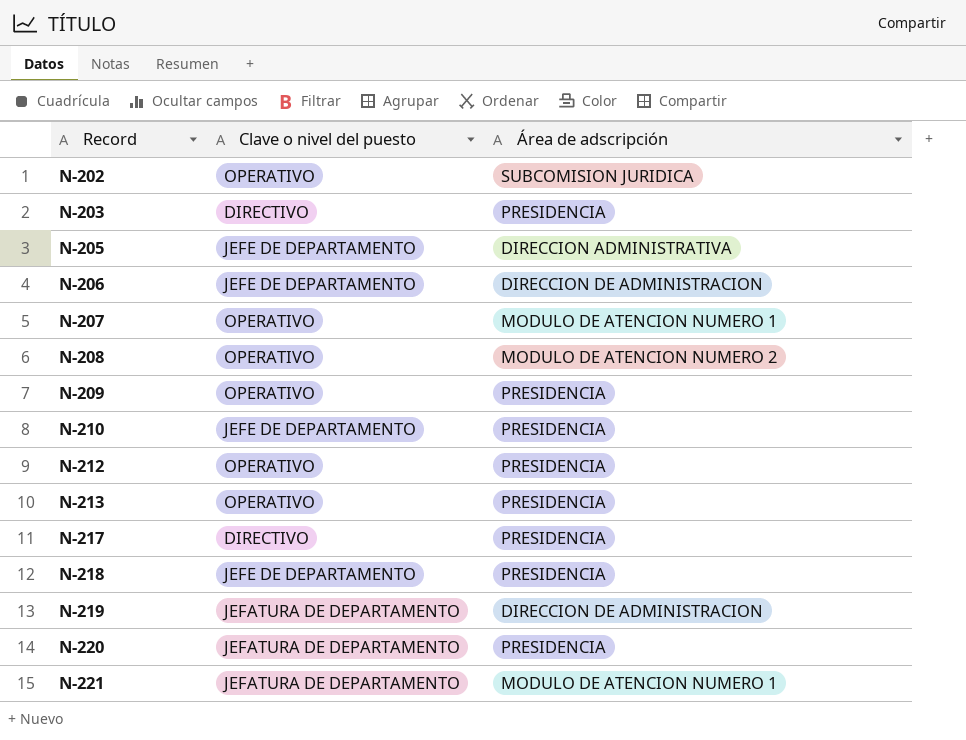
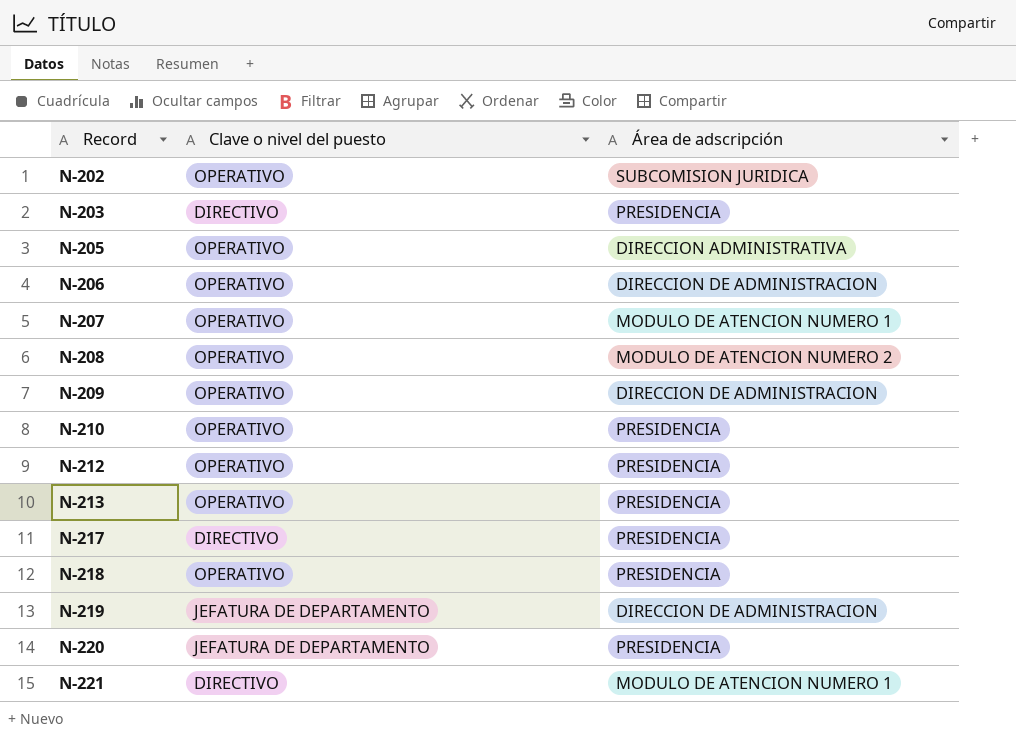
N-205 | Clave o nivel del puesto: JEFE DE DEPARTAMENTO -> OPERATIVO
N-206 | Clave o nivel del puesto: JEFE DE DEPARTAMENTO -> OPERATIVO
N-209 | Área de adscripción: PRESIDENCIA -> DIRECCION DE ADMINISTRACION
N-210 | Clave o nivel del puesto: JEFE DE DEPARTAMENTO -> OPERATIVO
N-218 | Clave o nivel del puesto: JEFE DE DEPARTAMENTO -> OPERATIVO
N-221 | Clave o nivel del puesto: JEFATURA DE DEPARTAMENTO -> DIRECTIVO

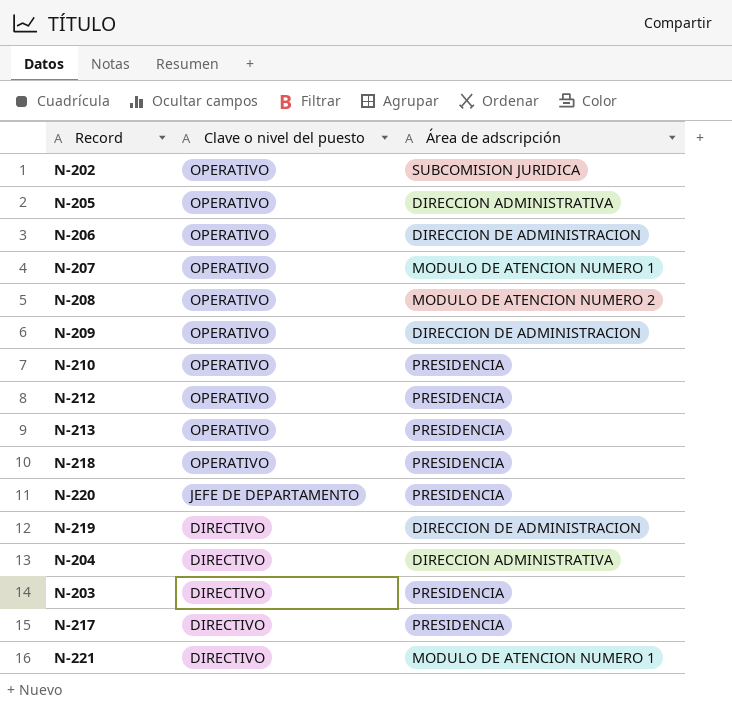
row order: Record ascending -> Clave o nivel del puesto descending
N-220 | Clave o nivel del puesto: JEFATURA DE DEPARTAMENTO -> JEFE DE DEPARTAMENTO
N-219 | Clave o nivel del puesto: JEFATURA DE DEPARTAMENTO -> DIRECTIVO
row N-204: none -> DIRECTIVO | DIRECCION ADMINISTRATIVA

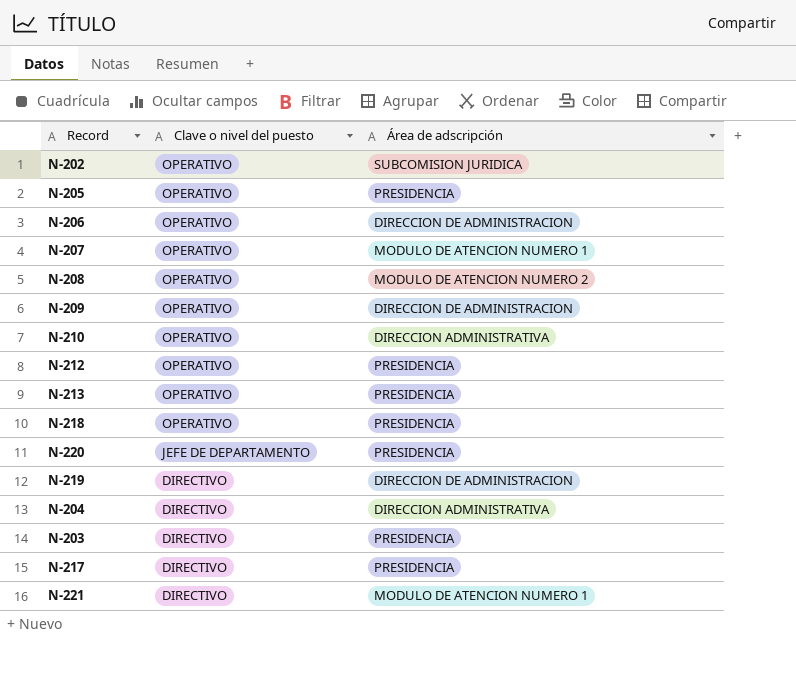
N-205 | Área de adscripción: DIRECCION ADMINISTRATIVA -> PRESIDENCIA
N-210 | Área de adscripción: PRESIDENCIA -> DIRECCION ADMINISTRATIVA

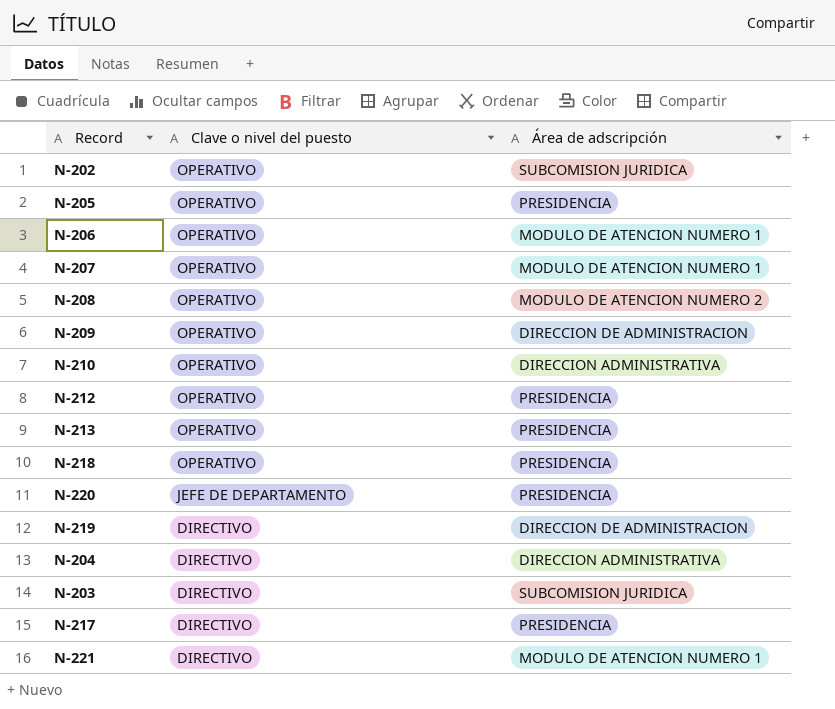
N-206 | Área de adscripción: DIRECCION DE ADMINISTRACION -> MODULO DE ATENCION NUMERO 1
N-203 | Área de adscripción: PRESIDENCIA -> SUBCOMISION JURIDICA

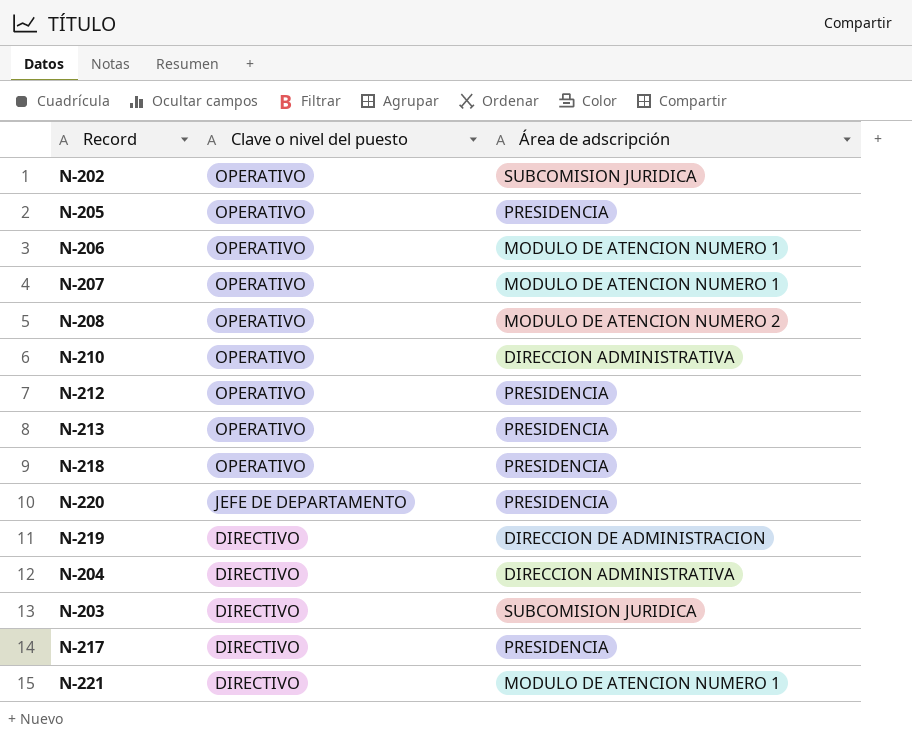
row N-209: OPERATIVO | DIRECCION DE ADMINISTRACION -> none

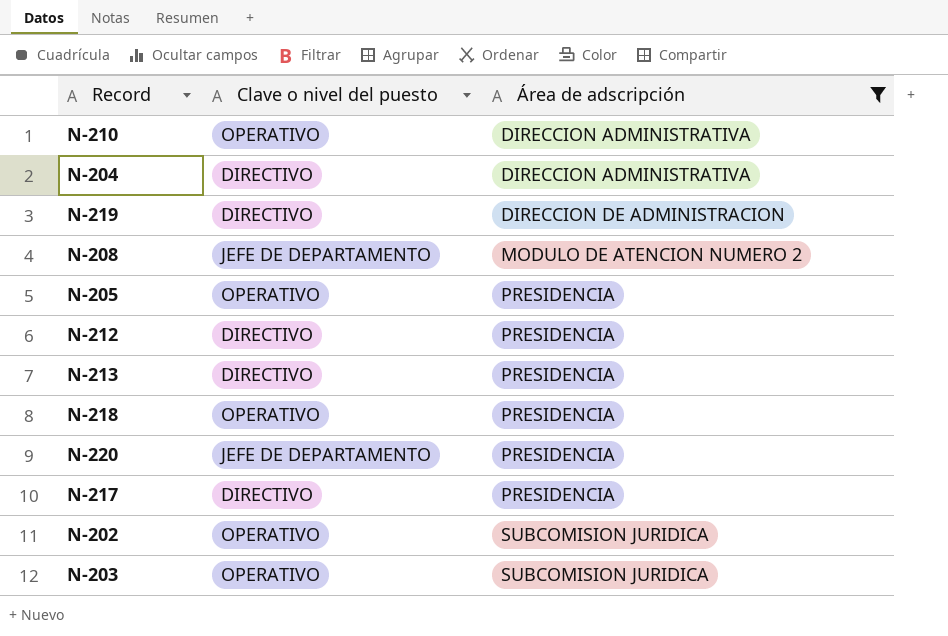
filter: none -> Área de adscripción != MODULO DE ATENCION NUMERO 1
row order: Clave o nivel del puesto descending -> Área de adscripción ascending
N-208 | Clave o nivel del puesto: OPERATIVO -> JEFE DE DEPARTAMENTO
N-212 | Clave o nivel del puesto: OPERATIVO -> DIRECTIVO
N-213 | Clave o nivel del puesto: OPERATIVO -> DIRECTIVO
N-203 | Clave o nivel del puesto: DIRECTIVO -> OPERATIVO

